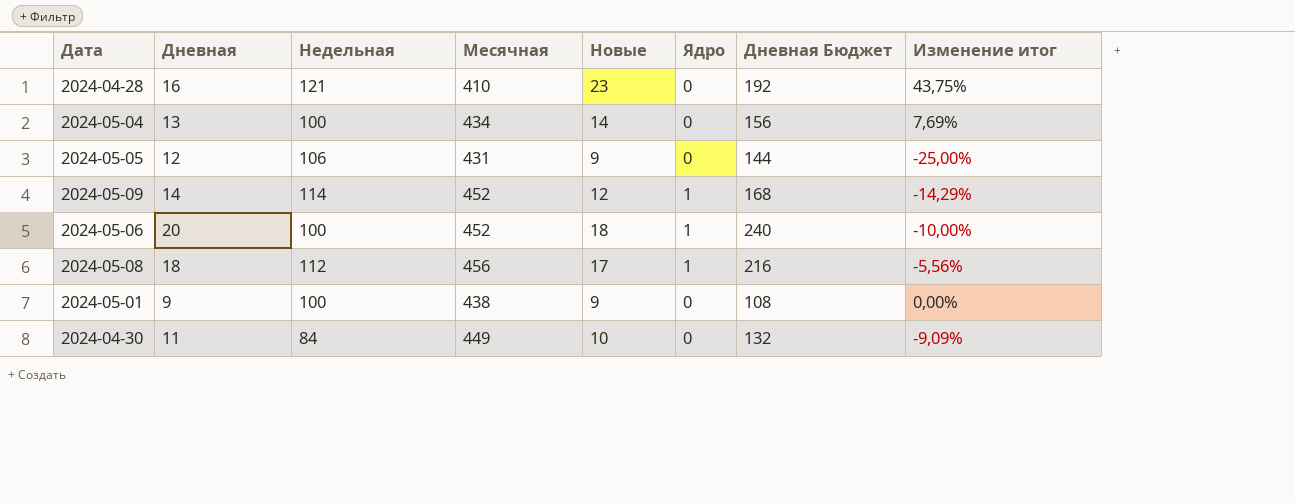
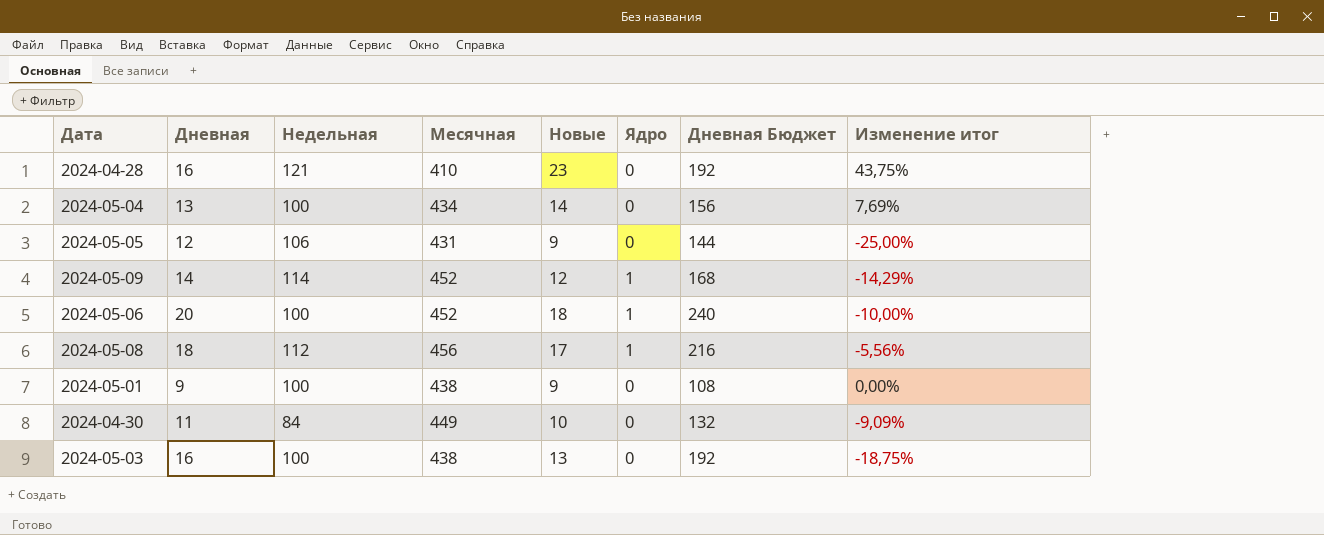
row 2024-05-03: none -> 16 | 100 | 438 | 13 | 0 | 192 | -18,75%

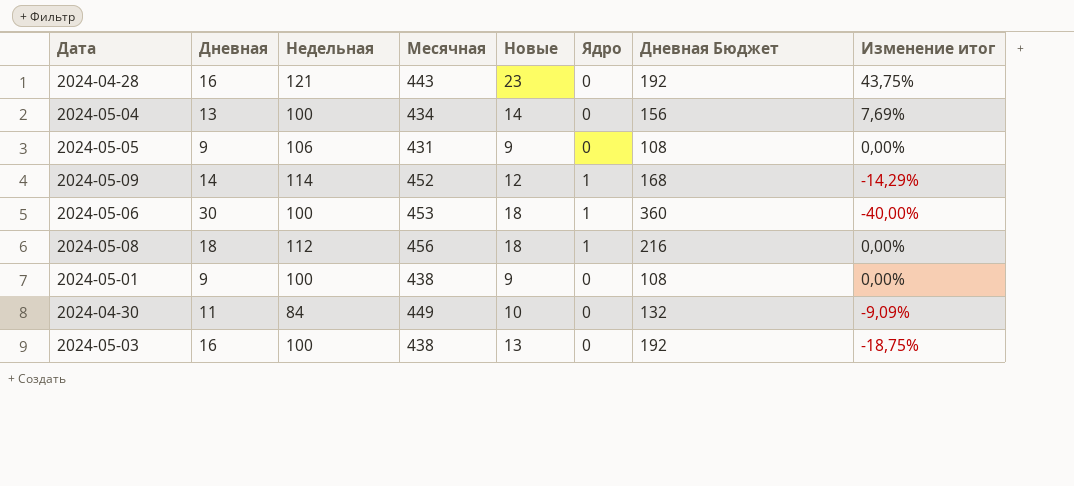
2024-04-28 | Месячная: 410 -> 443
2024-05-05 | Дневная: 12 -> 9
2024-05-05 | Дневная Бюджет: 144 -> 108
2024-05-05 | Изменение итог: -25,00% -> 0,00%
2024-05-06 | Дневная: 20 -> 30
2024-05-06 | Месячная: 452 -> 453
2024-05-06 | Дневная Бюджет: 240 -> 360
2024-05-06 | Изменение итог: -10,00% -> -40,00%
2024-05-08 | Новые: 17 -> 18
2024-05-08 | Изменение итог: -5,56% -> 0,00%

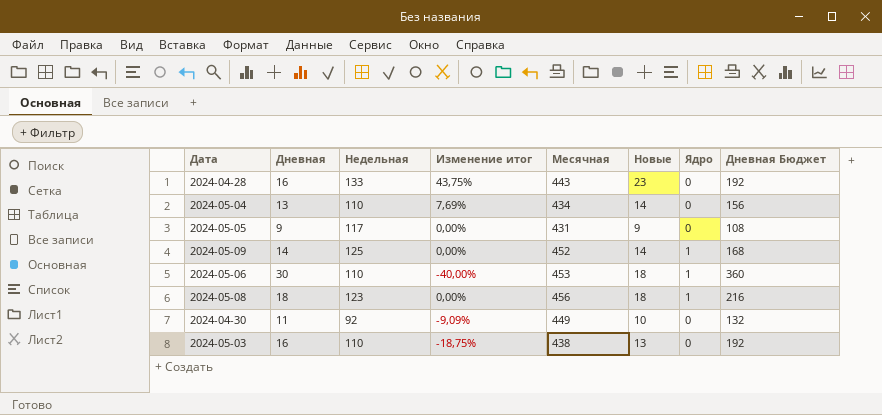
column Изменение итог | position: 8 -> 4
row 2024-05-01: 9 | 100 | 438 | 9 | 0 | 108 | 0,00% -> none
2024-04-28 | Недельная: 121 -> 133
2024-05-04 | Недельная: 100 -> 110
2024-05-05 | Недельная: 106 -> 117
2024-05-09 | Недельная: 114 -> 125
2024-05-09 | Изменение итог: -14,29% -> 0,00%
2024-05-09 | Новые: 12 -> 14
2024-05-06 | Недельная: 100 -> 110
2024-05-08 | Недельная: 112 -> 123
2024-04-30 | Недельная: 84 -> 92
2024-05-03 | Недельная: 100 -> 110

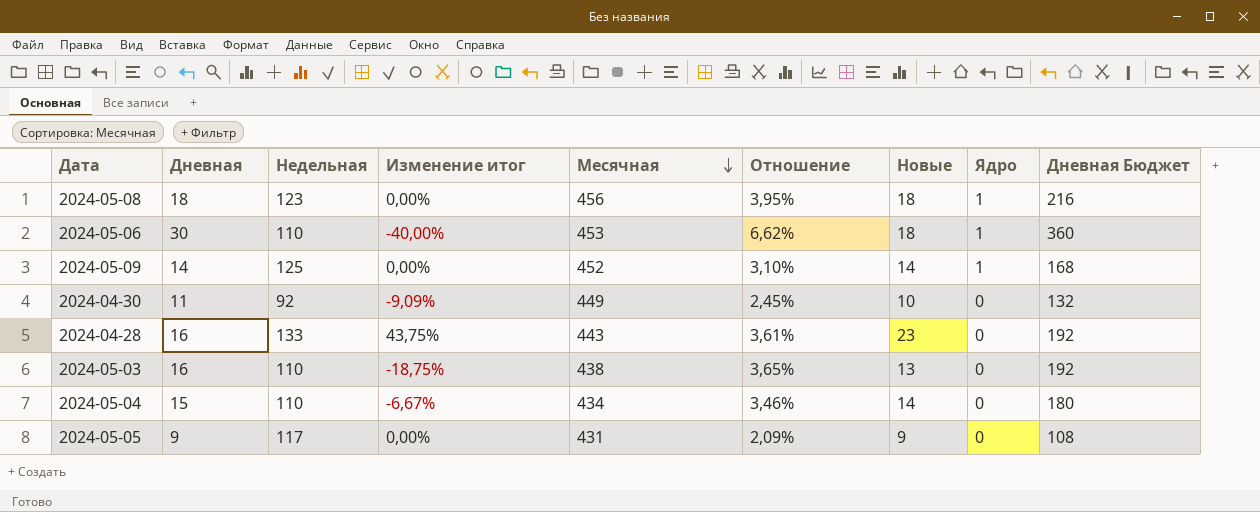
row order: none -> Месячная descending
column Отношение | formula: none -> [Дневная] / [Месячная]
2024-05-04 | Дневная: 13 -> 15
2024-05-04 | Изменение итог: 7,69% -> -6,67%
2024-05-04 | Дневная Бюджет: 156 -> 180

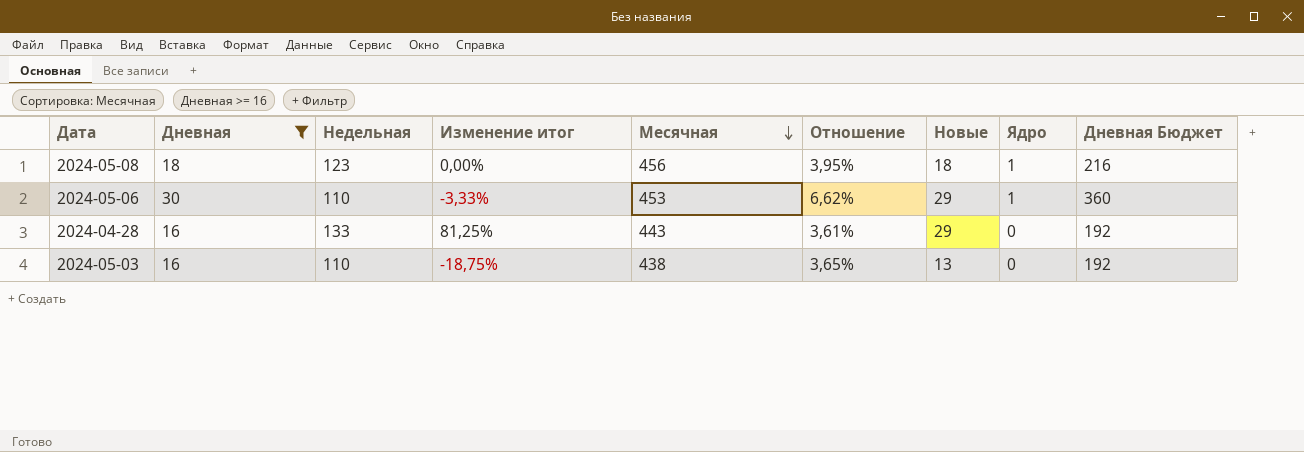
filter: none -> Дневная >= 16
2024-05-06 | Изменение итог: -40,00% -> -3,33%
2024-05-06 | Новые: 18 -> 29
2024-04-28 | Изменение итог: 43,75% -> 81,25%
2024-04-28 | Новые: 23 -> 29

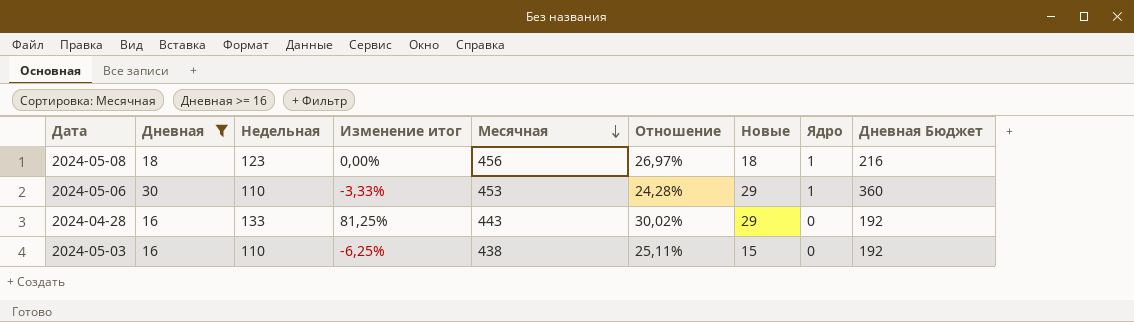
column Отношение | formula: [Дневная] / [Месячная] -> [Недельная] / [Месячная]
2024-05-03 | Изменение итог: -18,75% -> -6,25%
2024-05-03 | Новые: 13 -> 15

